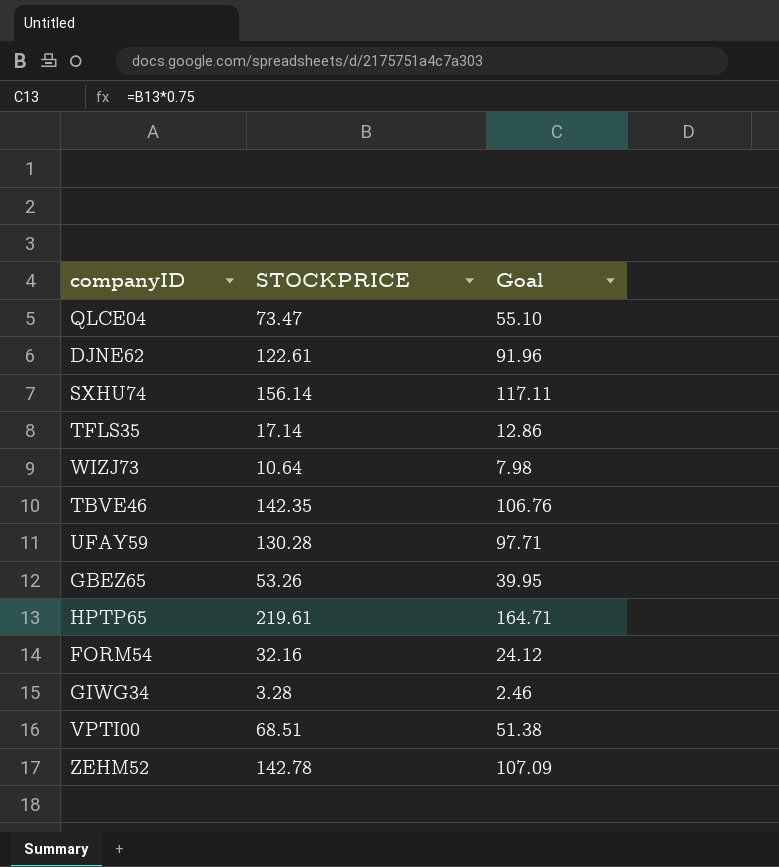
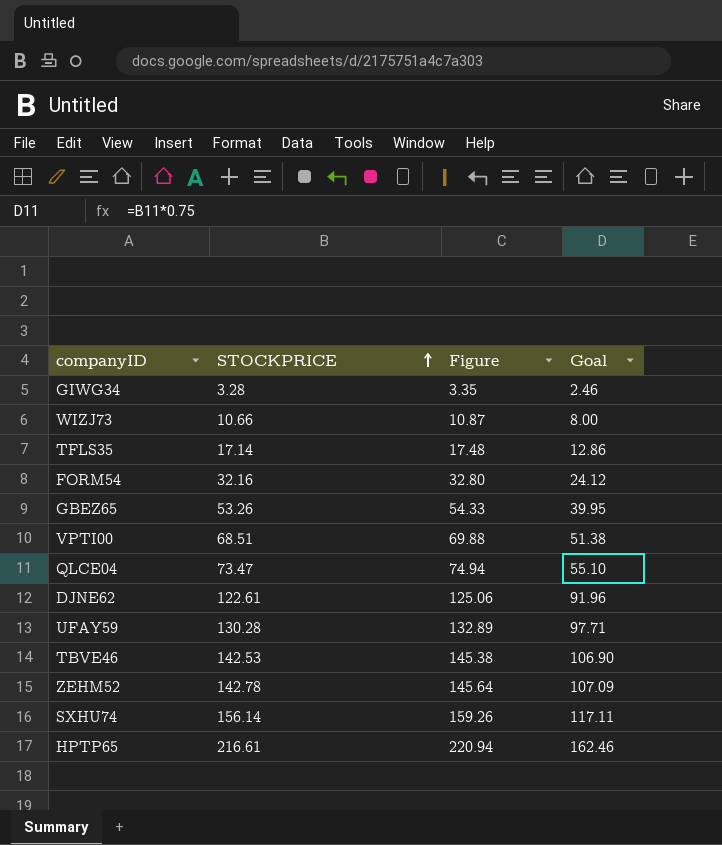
row order: none -> STOCKPRICE ascending
column Figure | formula: none -> [STOCKPRICE] * 1.02
WIZJ73 | STOCKPRICE: 10.64 -> 10.66
WIZJ73 | Goal: 7.98 -> 8.00
TBVE46 | STOCKPRICE: 142.35 -> 142.53
TBVE46 | Goal: 106.76 -> 106.90
HPTP65 | STOCKPRICE: 219.61 -> 216.61
HPTP65 | Goal: 164.71 -> 162.46

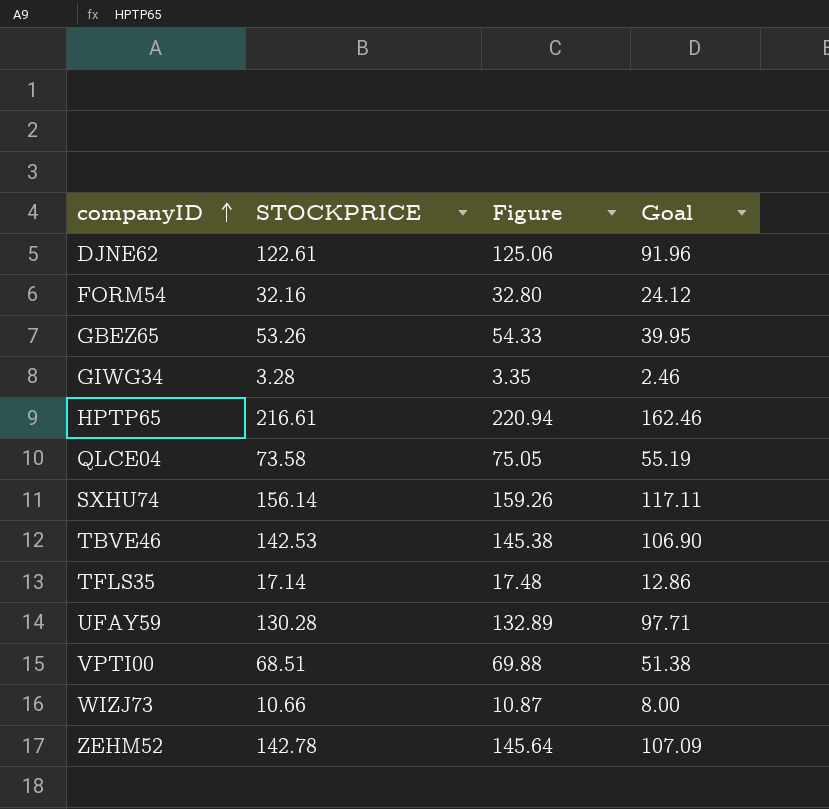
row order: STOCKPRICE ascending -> companyID ascending
QLCE04 | STOCKPRICE: 73.47 -> 73.58
QLCE04 | Figure: 74.94 -> 75.05
QLCE04 | Goal: 55.10 -> 55.19

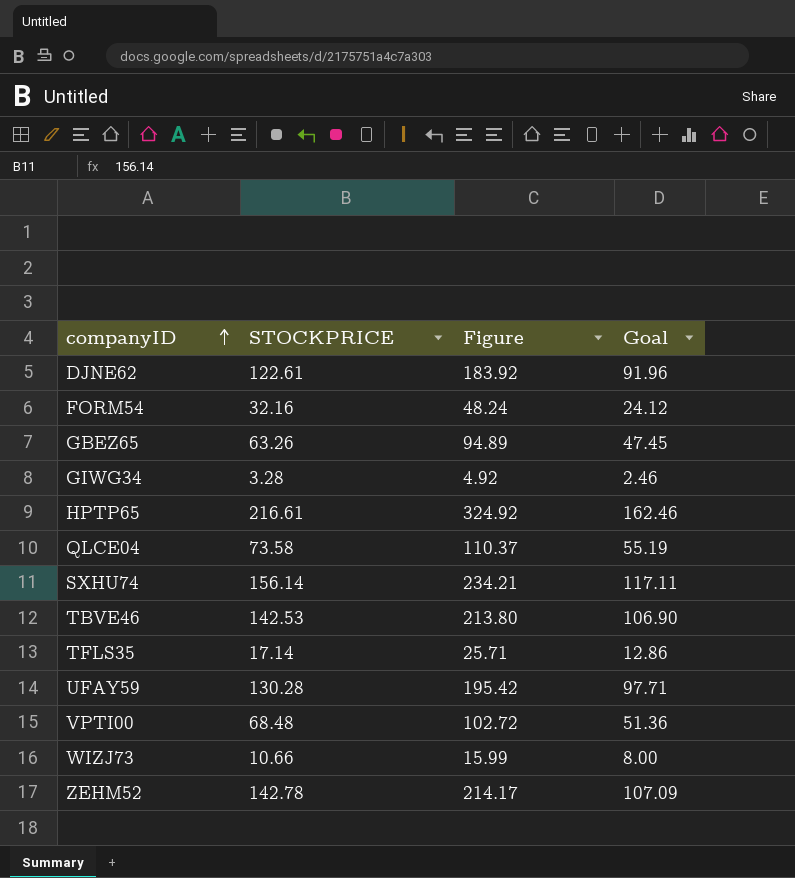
column Figure | formula: [STOCKPRICE] * 1.02 -> [STOCKPRICE] * 1.5
GBEZ65 | STOCKPRICE: 53.26 -> 63.26
GBEZ65 | Goal: 39.95 -> 47.45
VPTI00 | STOCKPRICE: 68.51 -> 68.48
VPTI00 | Goal: 51.38 -> 51.36

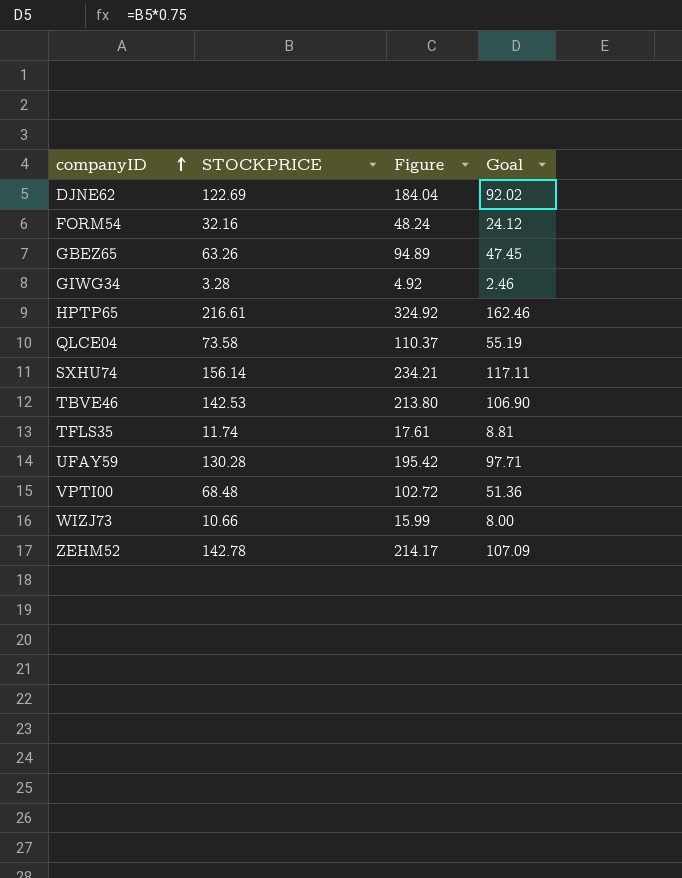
DJNE62 | STOCKPRICE: 122.61 -> 122.69
DJNE62 | Figure: 183.92 -> 184.04
DJNE62 | Goal: 91.96 -> 92.02
TFLS35 | STOCKPRICE: 17.14 -> 11.74
TFLS35 | Figure: 25.71 -> 17.61
TFLS35 | Goal: 12.86 -> 8.81

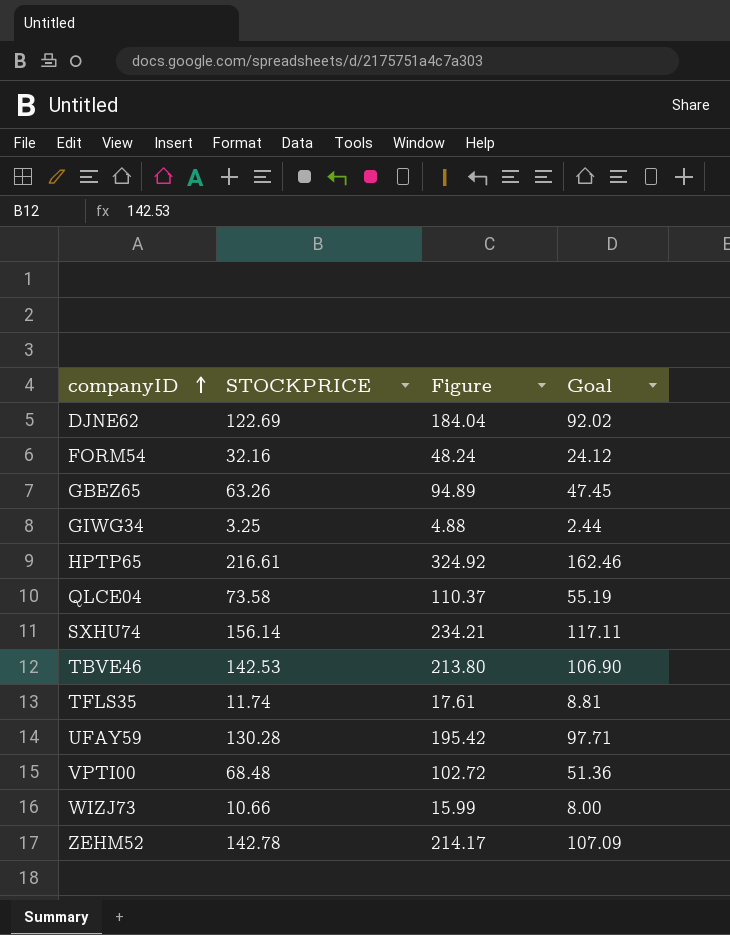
GIWG34 | STOCKPRICE: 3.28 -> 3.25
GIWG34 | Figure: 4.92 -> 4.88
GIWG34 | Goal: 2.46 -> 2.44

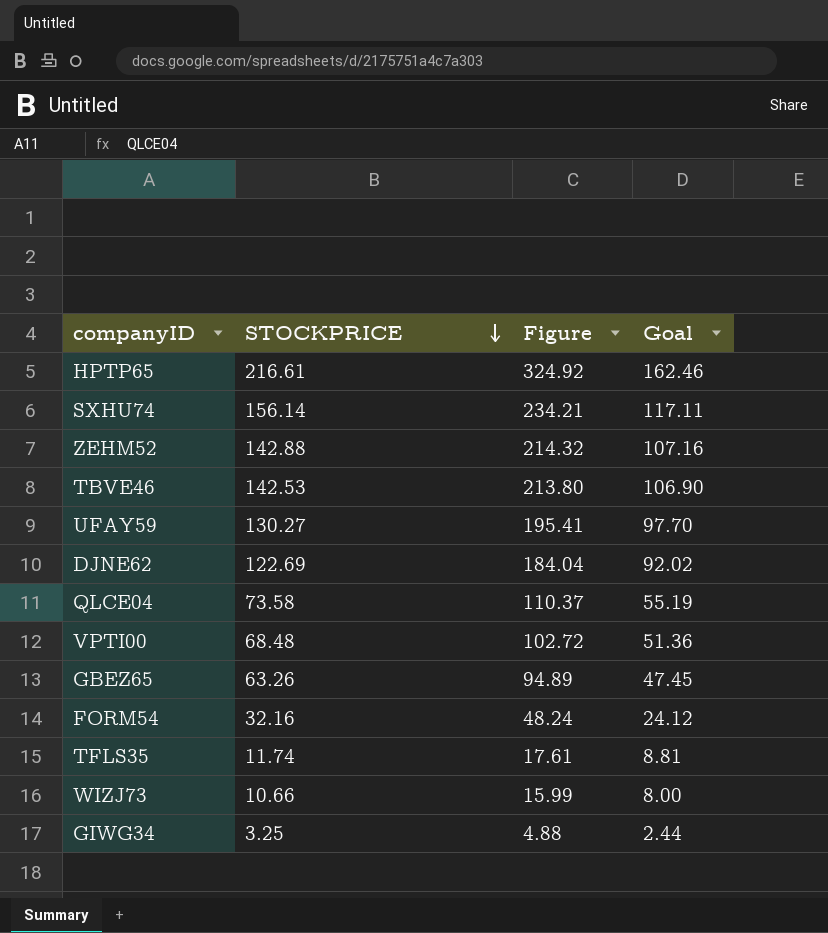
row order: companyID ascending -> STOCKPRICE descending
ZEHM52 | STOCKPRICE: 142.78 -> 142.88
ZEHM52 | Figure: 214.17 -> 214.32
ZEHM52 | Goal: 107.09 -> 107.16
UFAY59 | STOCKPRICE: 130.28 -> 130.27
UFAY59 | Figure: 195.42 -> 195.41
UFAY59 | Goal: 97.71 -> 97.70

